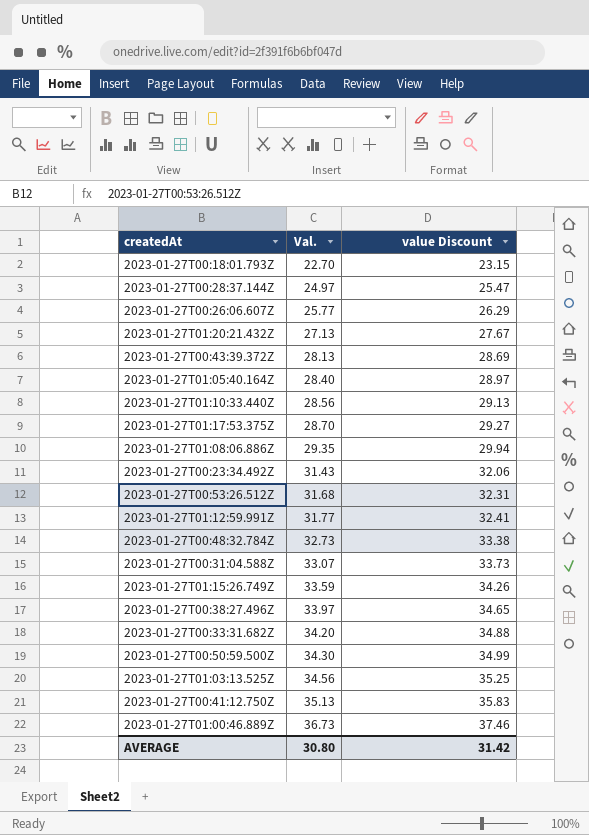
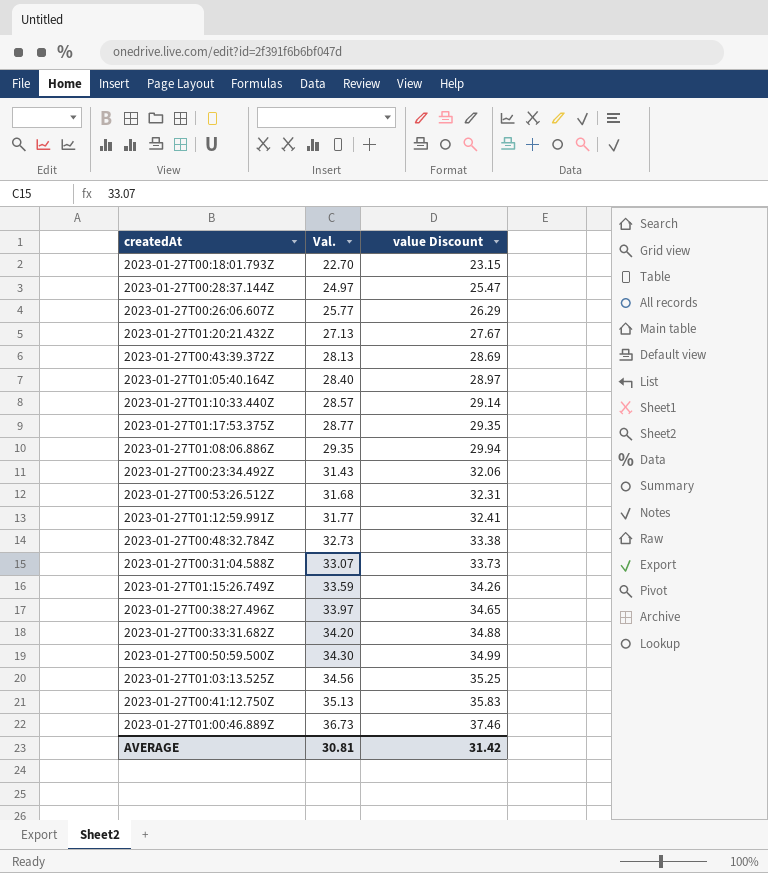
2023-01-27T01:10:33.440Z | Val.: 28.56 -> 28.57
2023-01-27T01:10:33.440Z | value Discount: 29.13 -> 29.14
2023-01-27T01:17:53.375Z | Val.: 28.70 -> 28.77
2023-01-27T01:17:53.375Z | value Discount: 29.27 -> 29.35
AVERAGE | Val.: 30.80 -> 30.81

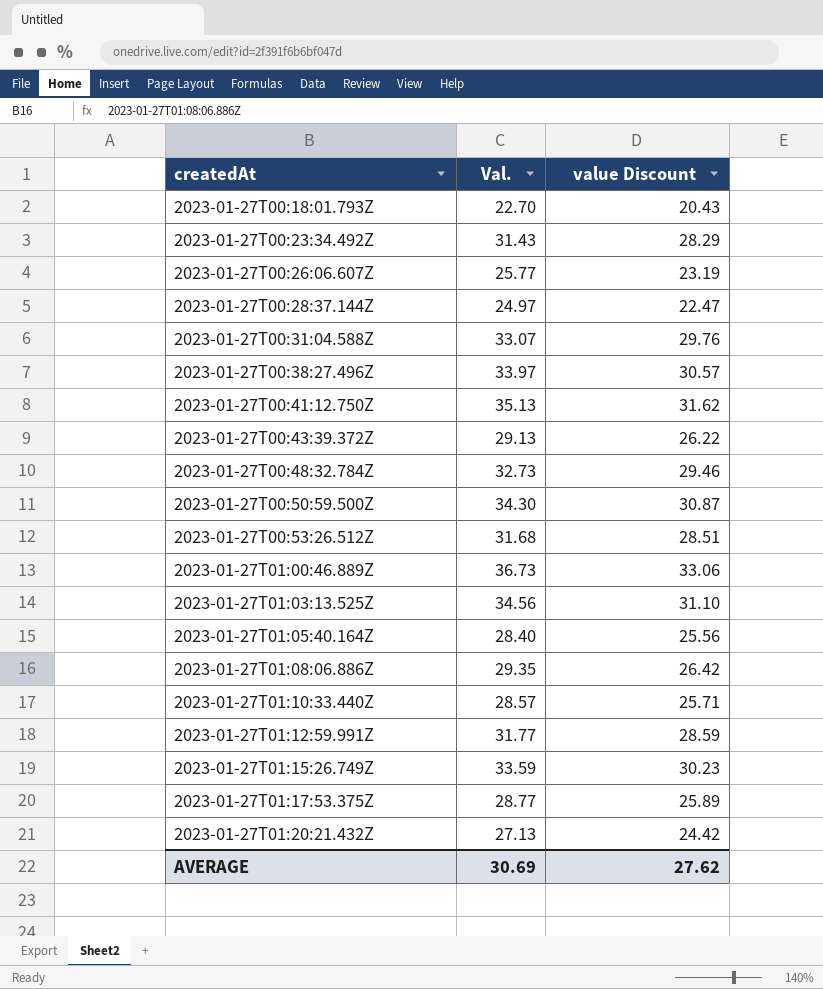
row order: Val. ascending -> createdAt ascending
column value Discount | formula: [Val.] * 1.02 -> [Val.] * 0.9
row 2023-01-27T00:33:31.682Z: 34.20 | 34.88 -> none
2023-01-27T00:43:39.372Z | Val.: 28.13 -> 29.13
AVERAGE | Val.: 30.81 -> 30.69
AVERAGE | value Discount: 31.42 -> 27.62

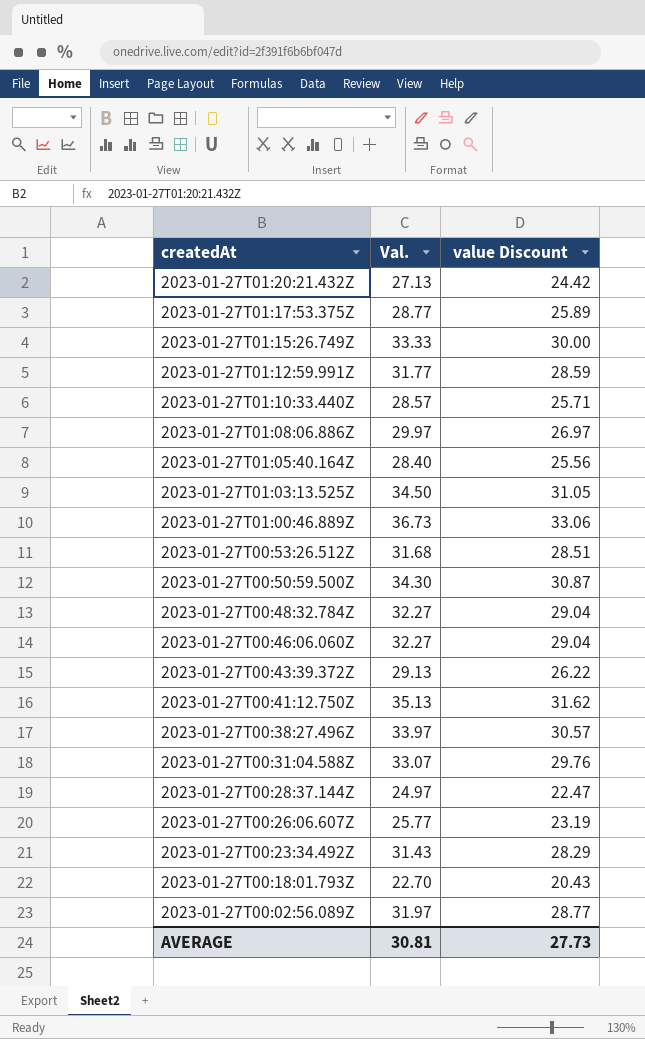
row order: createdAt ascending -> createdAt descending
2023-01-27T01:15:26.749Z | Val.: 33.59 -> 33.33
2023-01-27T01:15:26.749Z | value Discount: 30.23 -> 30.00
2023-01-27T01:08:06.886Z | Val.: 29.35 -> 29.97
2023-01-27T01:08:06.886Z | value Discount: 26.42 -> 26.97
2023-01-27T01:03:13.525Z | Val.: 34.56 -> 34.50
2023-01-27T01:03:13.525Z | value Discount: 31.10 -> 31.05
2023-01-27T00:48:32.784Z | Val.: 32.73 -> 32.27
2023-01-27T00:48:32.784Z | value Discount: 29.46 -> 29.04
row 2023-01-27T00:46:06.060Z: none -> 32.27 | 29.04
row 2023-01-27T00:02:56.089Z: none -> 31.97 | 28.77
AVERAGE | Val.: 30.69 -> 30.81
AVERAGE | value Discount: 27.62 -> 27.73

